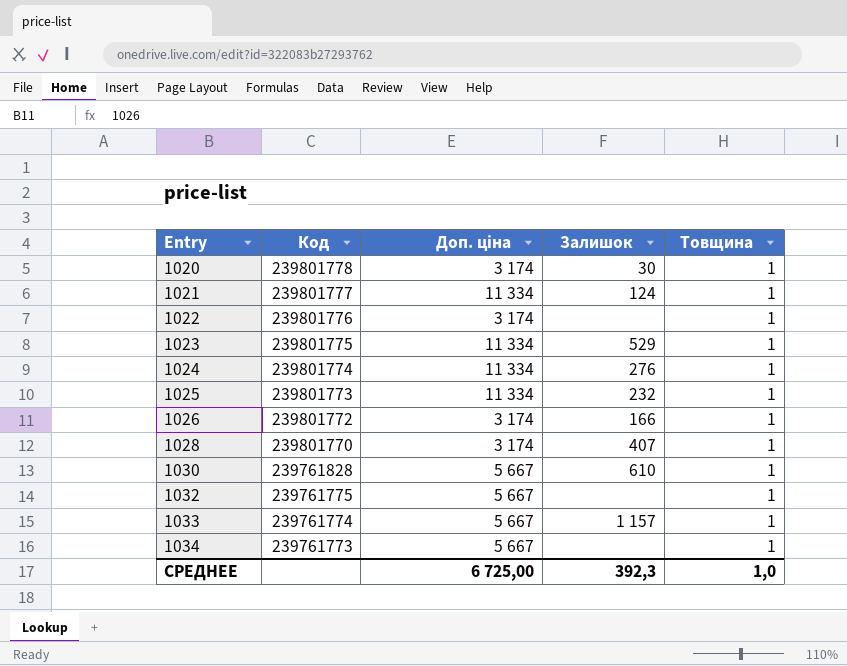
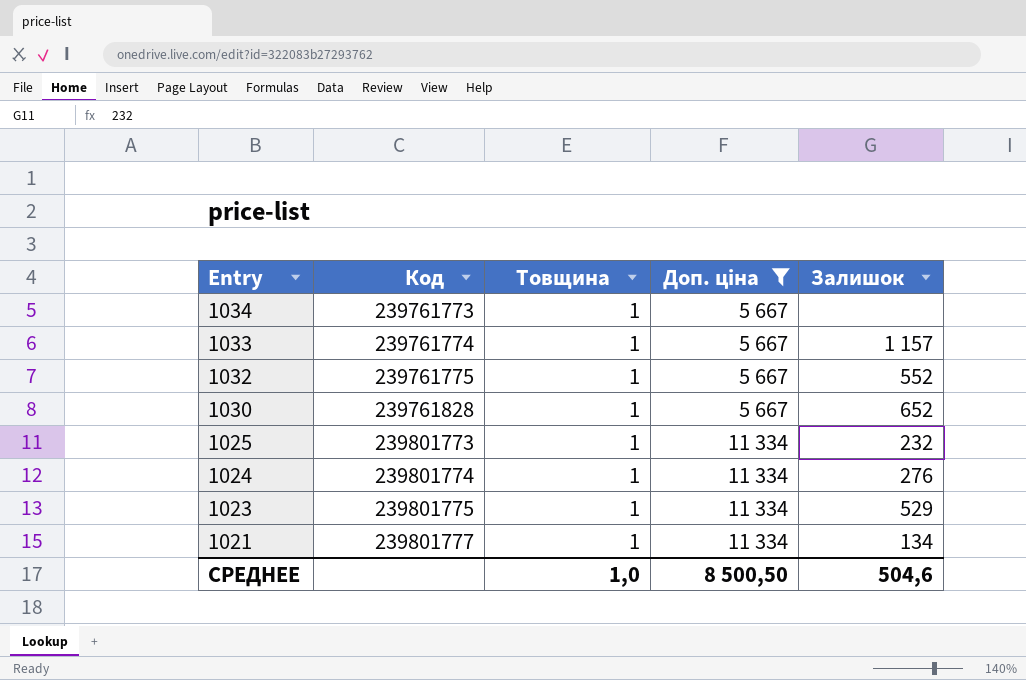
filter: none -> Доп. ціна != 3 174
row order: Entry ascending -> Entry descending
column Товщина | position: 5 -> 3
1032 | Залишок: none -> 552
1030 | Залишок: 610 -> 652
1021 | Залишок: 124 -> 134
СРЕДНЕЕ | Доп. ціна: 6 725,00 -> 8 500,50
СРЕДНЕЕ | Залишок: 392,3 -> 504,6

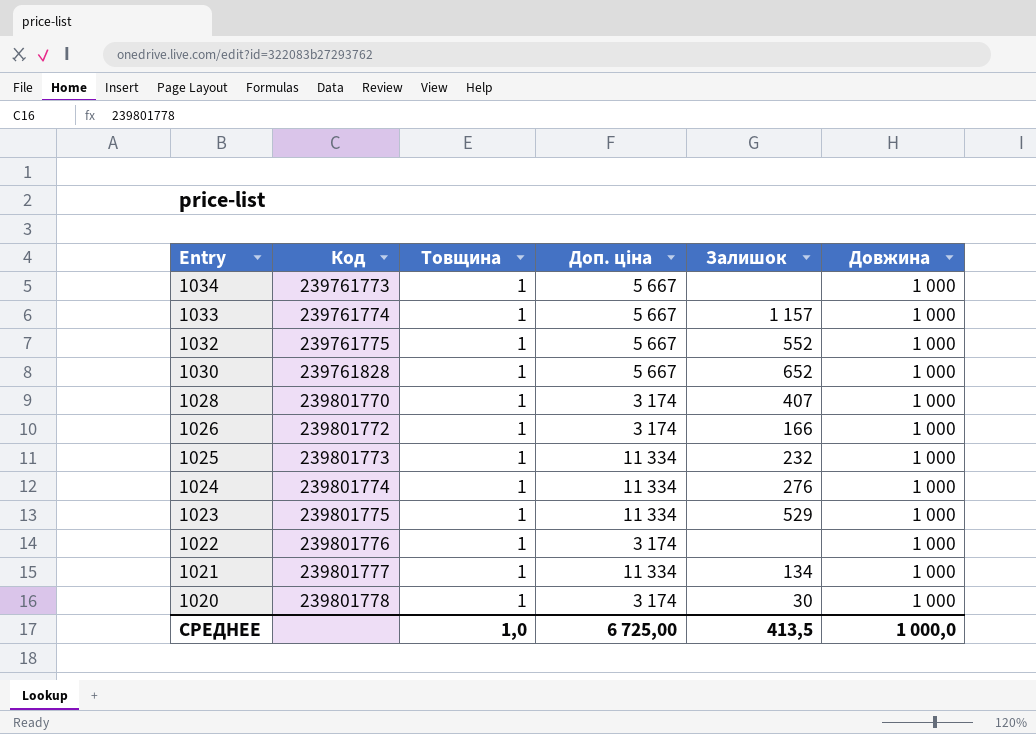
filter: Доп. ціна != 3 174 -> none
column Довжина | position: none -> 6
СРЕДНЕЕ | Доп. ціна: 8 500,50 -> 6 725,00
СРЕДНЕЕ | Залишок: 504,6 -> 413,5

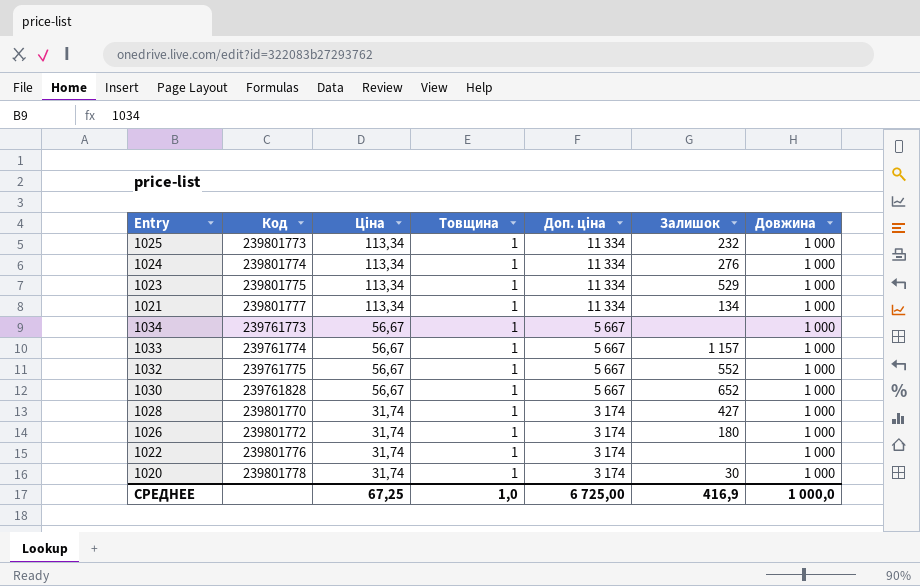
row order: Entry descending -> Ціна descending
column Ціна | position: none -> 3
1028 | Залишок: 407 -> 427
1026 | Залишок: 166 -> 180
СРЕДНЕЕ | Залишок: 413,5 -> 416,9

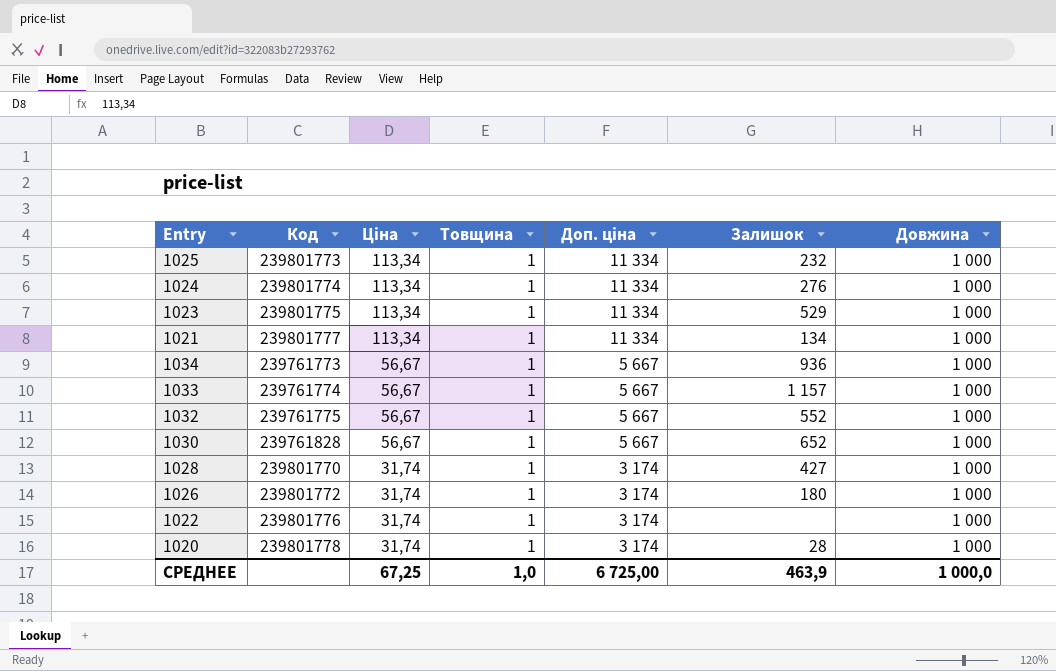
1034 | Залишок: none -> 936
1020 | Залишок: 30 -> 28
СРЕДНЕЕ | Залишок: 416,9 -> 463,9

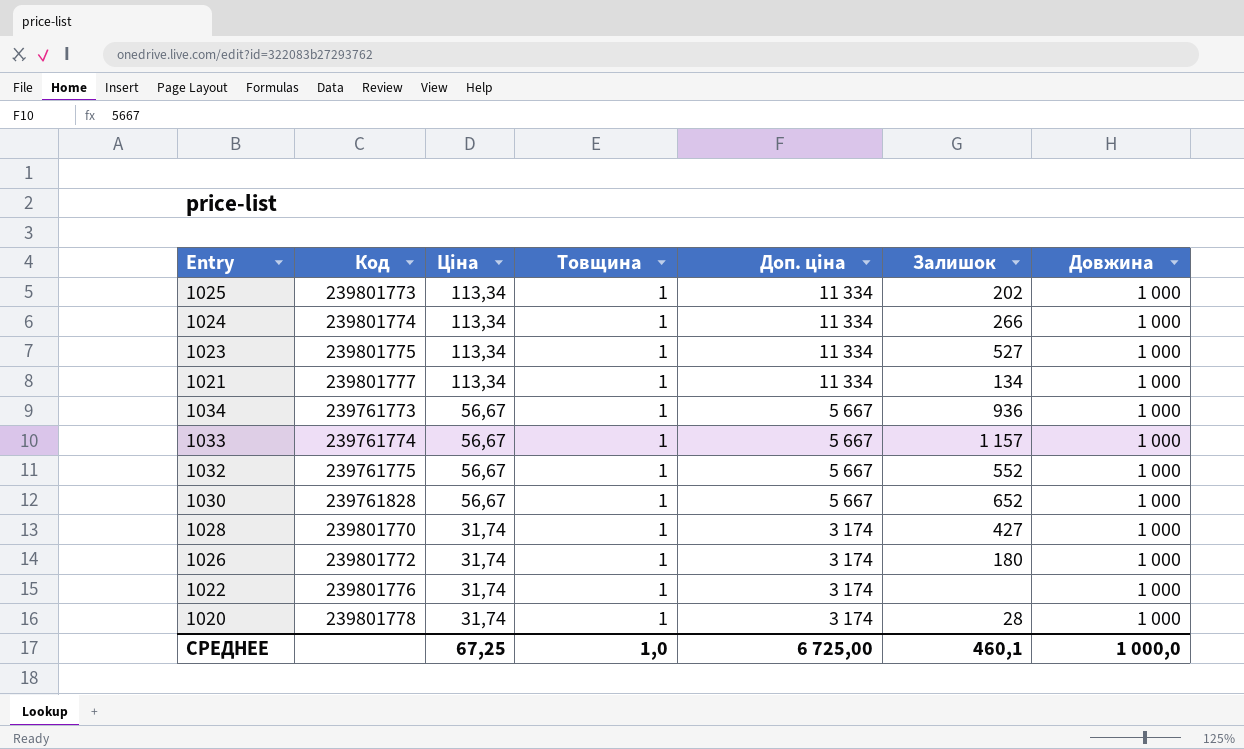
1025 | Залишок: 232 -> 202
1024 | Залишок: 276 -> 266
1023 | Залишок: 529 -> 527
СРЕДНЕЕ | Залишок: 463,9 -> 460,1

